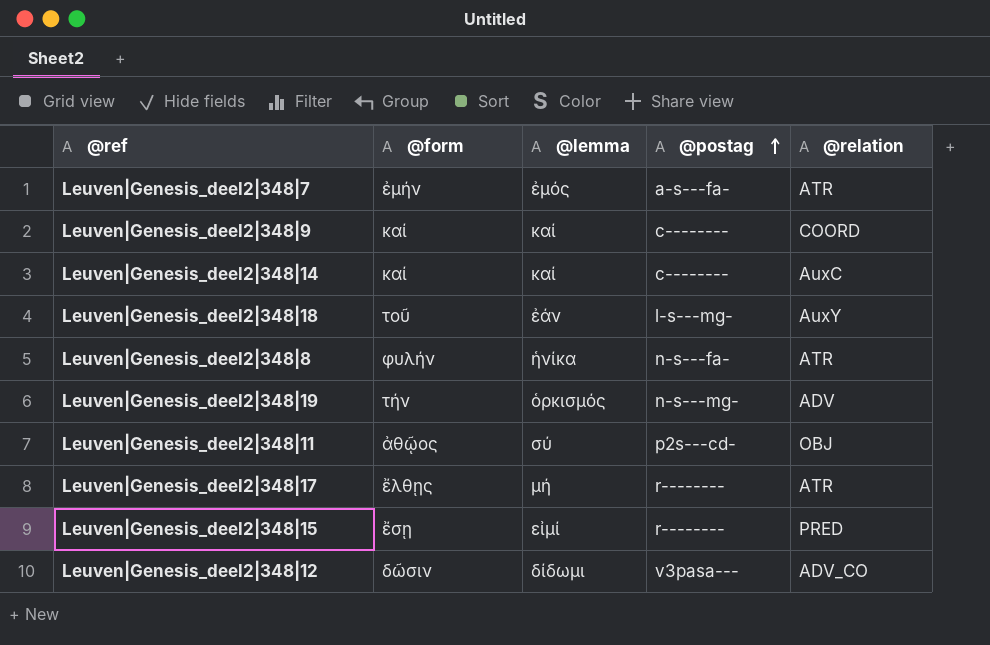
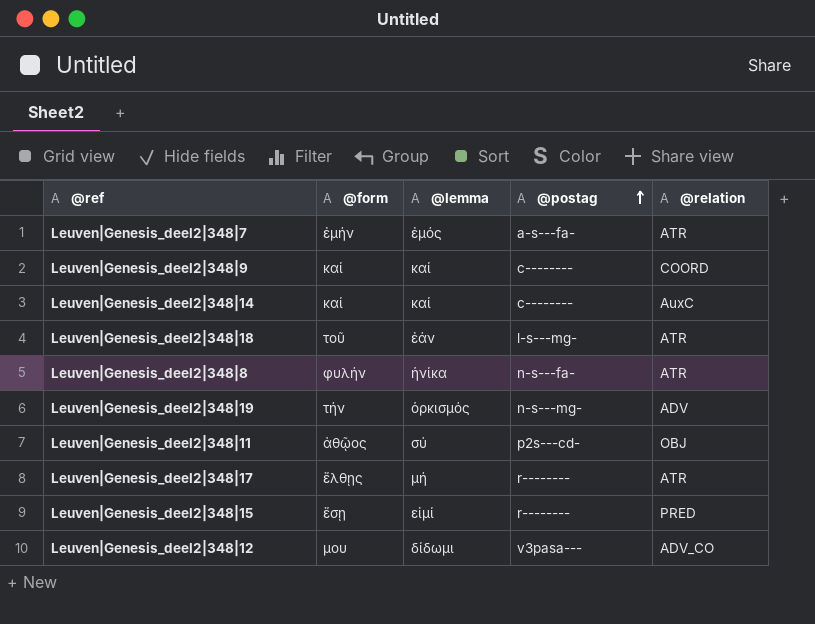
Leuven|Genesis_deel2|348|18 | @relation: AuxY -> ATR
Leuven|Genesis_deel2|348|12 | @form: δῶσιν -> μου

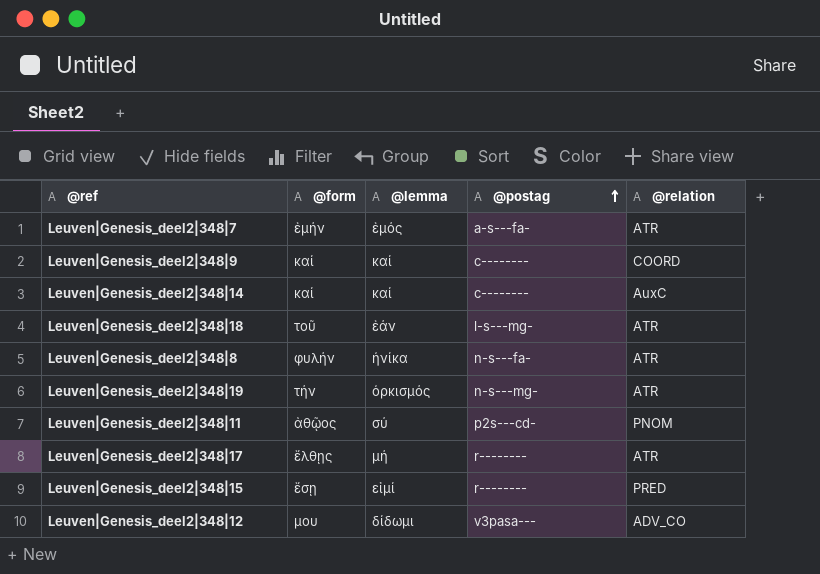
Leuven|Genesis_deel2|348|19 | @relation: ADV -> ATR
Leuven|Genesis_deel2|348|11 | @relation: OBJ -> PNOM

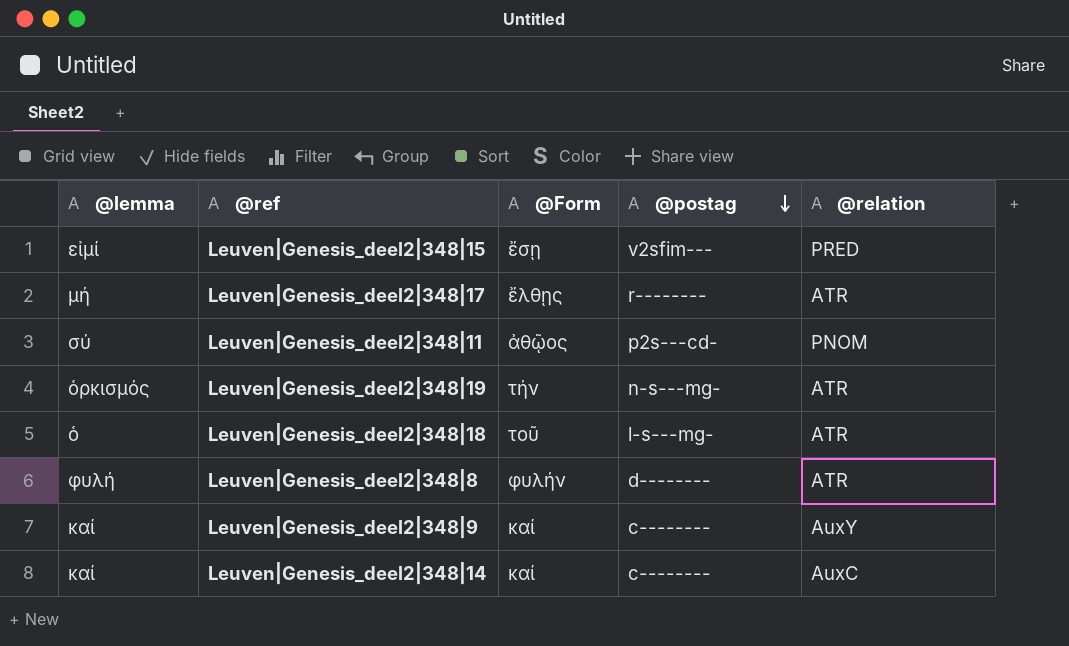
row order: @postag ascending -> @postag descending
column @lemma | position: 3 -> 1
column name: @form -> @Form
row Leuven|Genesis_deel2|348|7: ἐμήν | ἐμός | a-s---fa- | ATR -> none
row Leuven|Genesis_deel2|348|12: μου | δίδωμι | v3pasa--- | ADV_CO -> none
Leuven|Genesis_deel2|348|15 | @postag: r-------- -> v2sfim---
Leuven|Genesis_deel2|348|18 | @lemma: ἐάν -> ὁ
Leuven|Genesis_deel2|348|8 | @lemma: ἡνίκα -> φυλή
Leuven|Genesis_deel2|348|8 | @postag: n-s---fa- -> d--------
Leuven|Genesis_deel2|348|9 | @relation: COORD -> AuxY

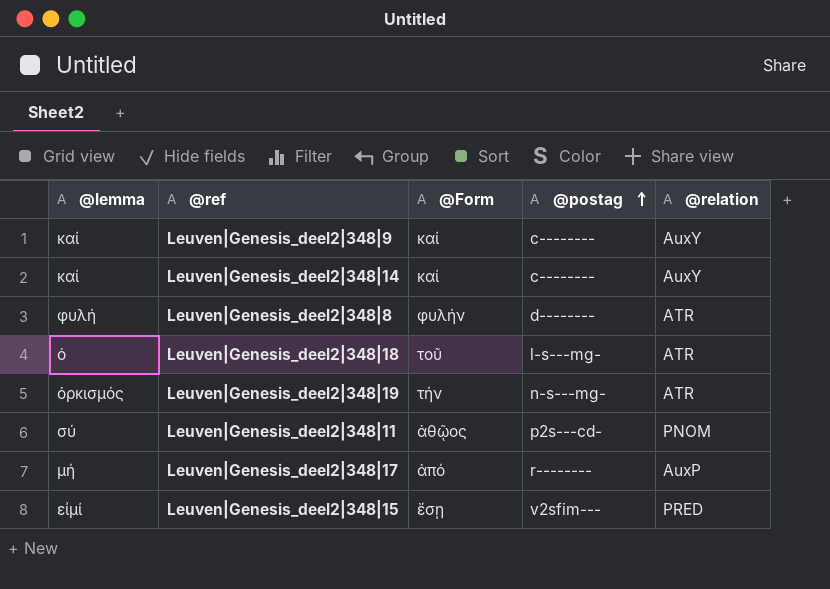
row order: @postag descending -> @postag ascending
Leuven|Genesis_deel2|348|14 | @relation: AuxC -> AuxY
Leuven|Genesis_deel2|348|17 | @Form: ἔλθῃς -> ἀπό
Leuven|Genesis_deel2|348|17 | @relation: ATR -> AuxP

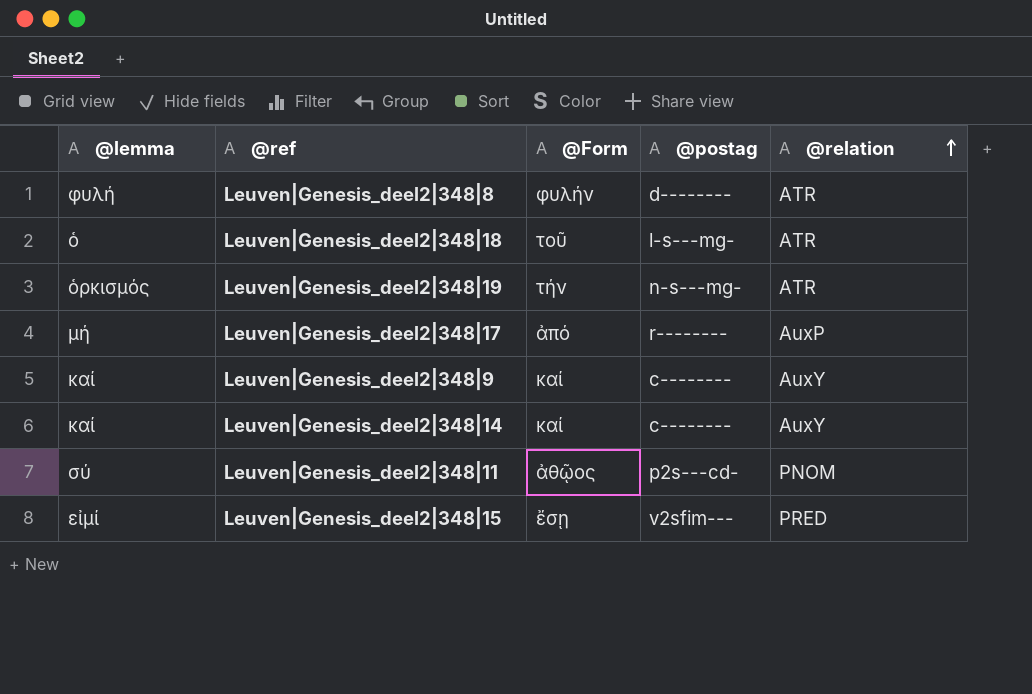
row order: @postag ascending -> @relation ascending

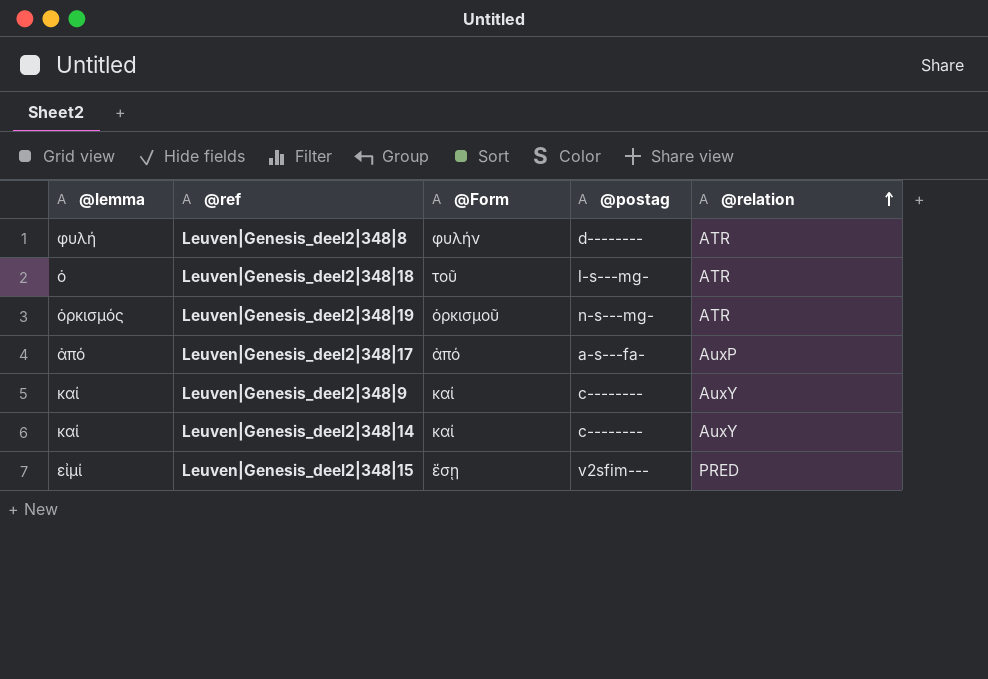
row Leuven|Genesis_deel2|348|11: σύ | ἀθῷος | p2s---cd- | PNOM -> none
Leuven|Genesis_deel2|348|19 | @Form: τήν -> ὁρκισμοῦ
Leuven|Genesis_deel2|348|17 | @lemma: μή -> ἀπό
Leuven|Genesis_deel2|348|17 | @postag: r-------- -> a-s---fa-

